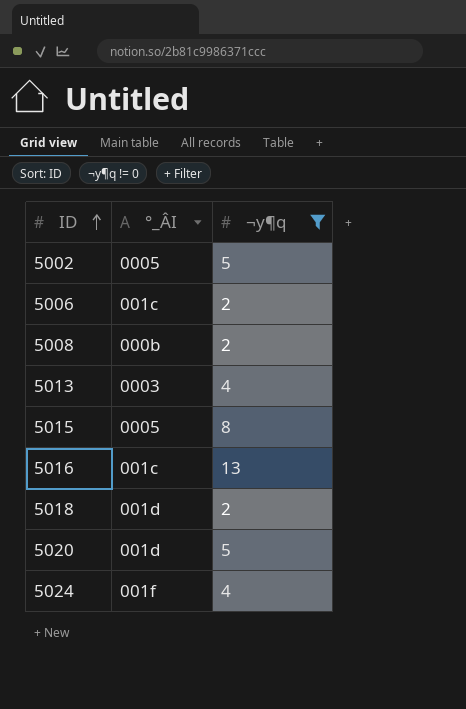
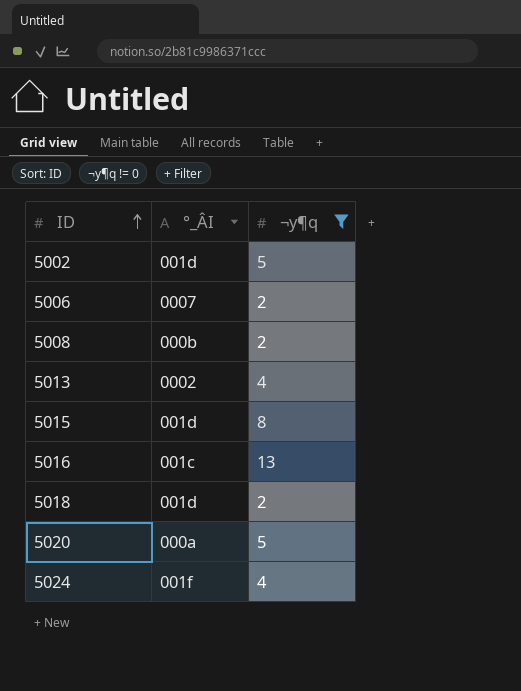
5002 | °_ÂI: 0005 -> 001d
5006 | °_ÂI: 001c -> 0007
5013 | °_ÂI: 0003 -> 0002
5015 | °_ÂI: 0005 -> 001d
5020 | °_ÂI: 001d -> 000a

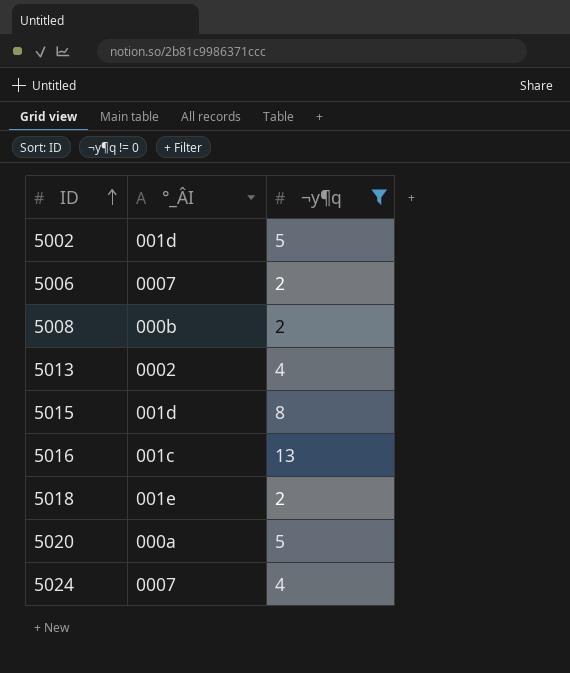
5018 | °_ÂI: 001d -> 001e
5024 | °_ÂI: 001f -> 0007

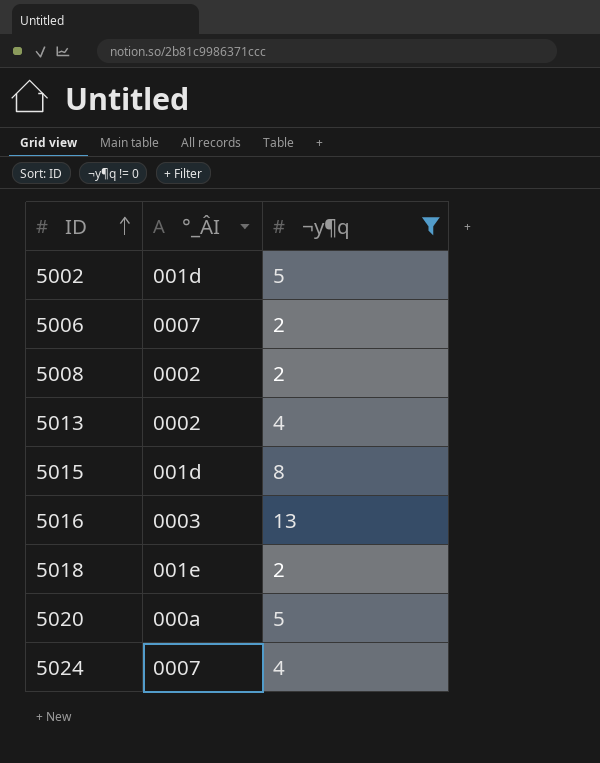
5008 | °_ÂI: 000b -> 0002
5016 | °_ÂI: 001c -> 0003

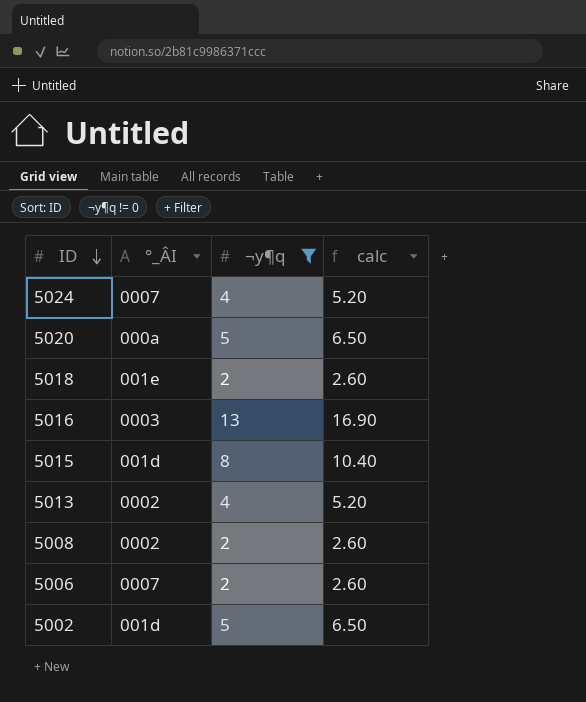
row order: ID ascending -> ID descending
column calc | formula: none -> [¬y¶q] * 1.3

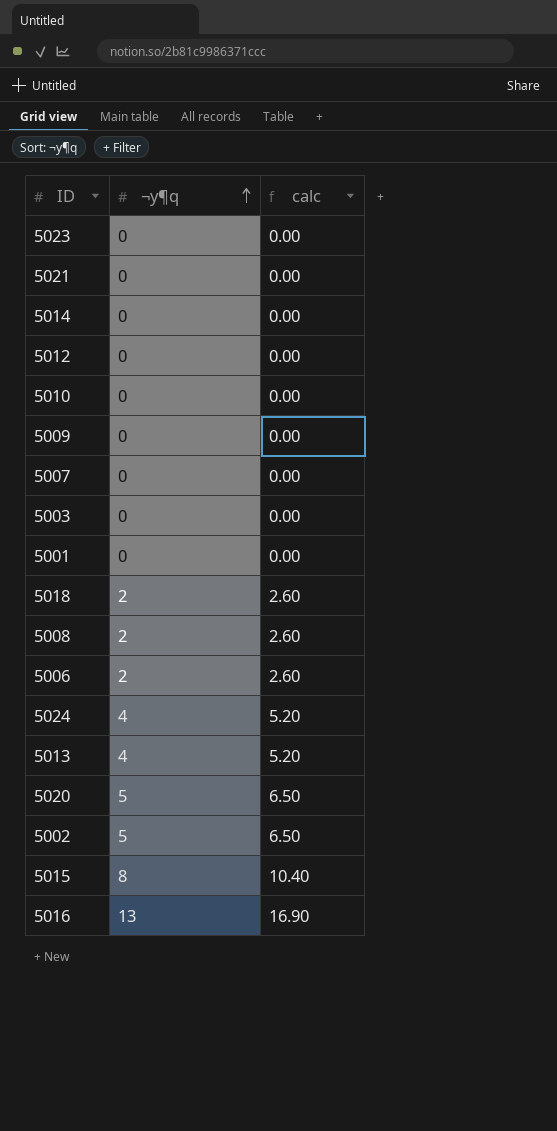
filter: ¬y¶q != 0 -> none
row order: ID descending -> ¬y¶q ascending
column °_ÂI | position: 2 -> none

